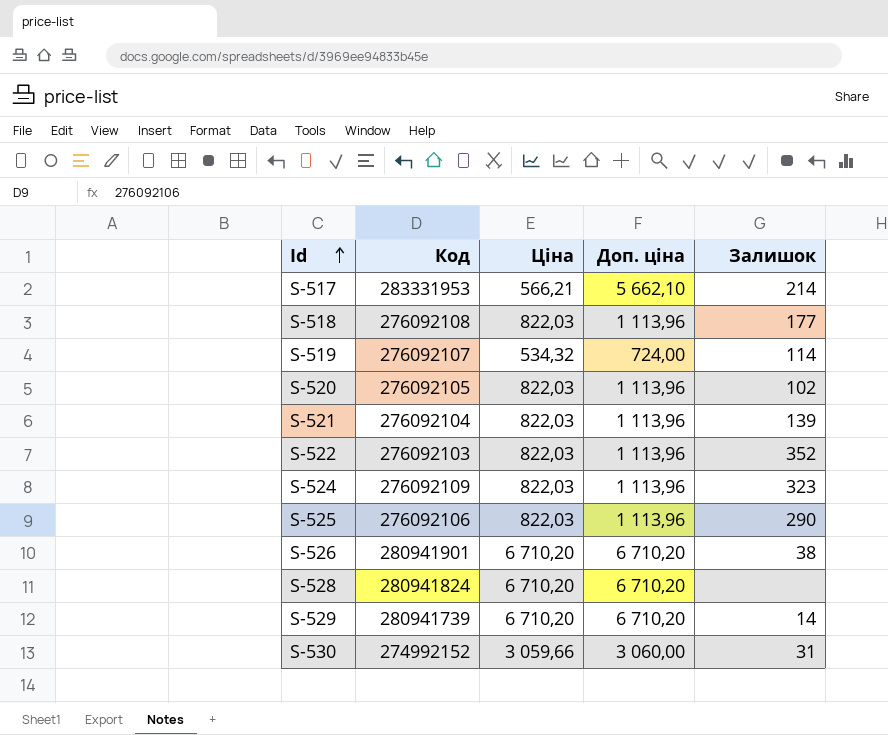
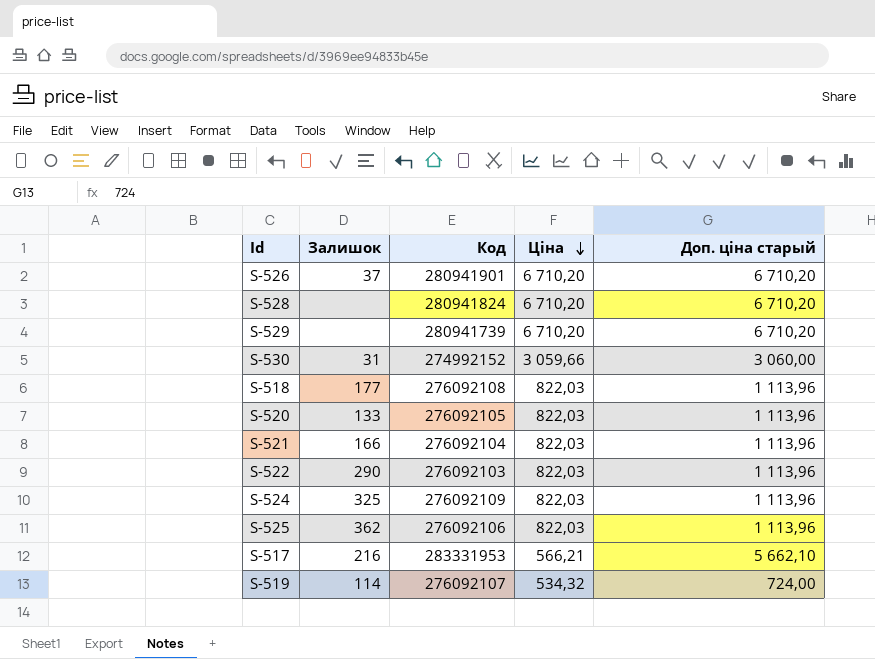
row order: Id ascending -> Ціна descending
column Залишок | position: 5 -> 2
column name: Доп. ціна -> Доп. ціна старый
S-526 | Залишок: 38 -> 37
S-529 | Залишок: 14 -> none
S-520 | Залишок: 102 -> 133
S-521 | Залишок: 139 -> 166
S-522 | Залишок: 352 -> 290
S-524 | Залишок: 323 -> 325
S-525 | Залишок: 290 -> 362
S-517 | Залишок: 214 -> 216

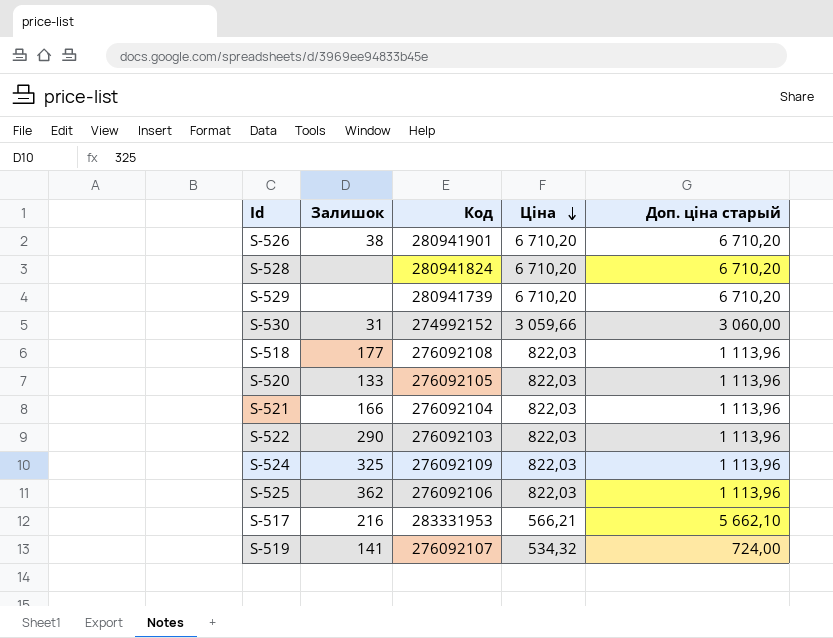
S-526 | Залишок: 37 -> 38
S-519 | Залишок: 114 -> 141

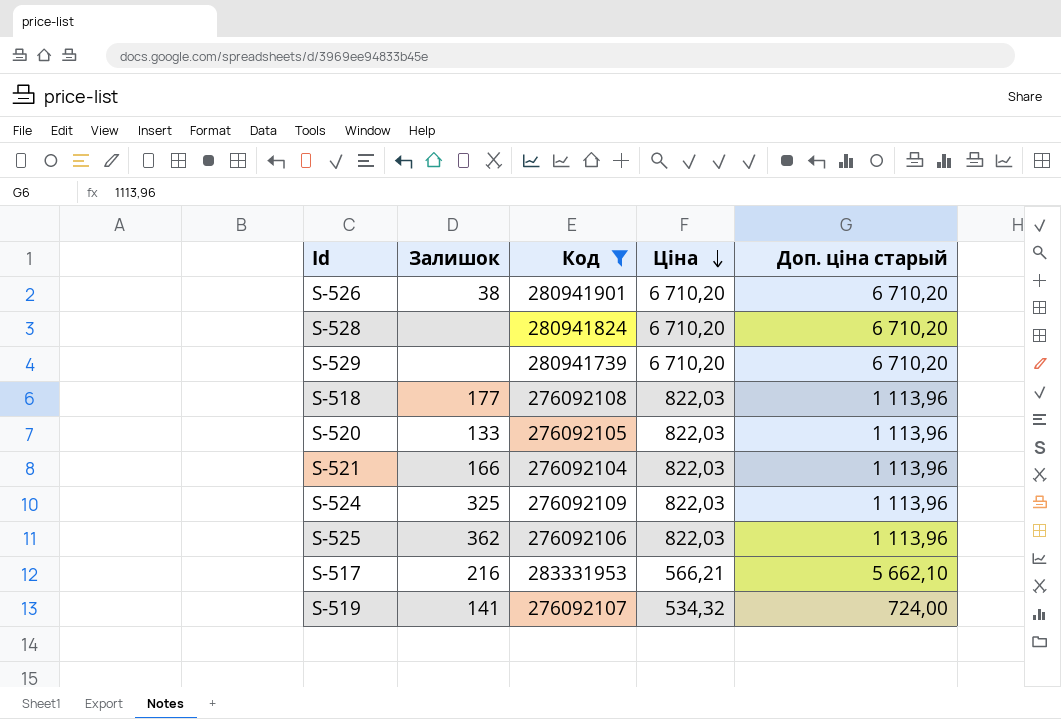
filter: none -> Код >= 276092104

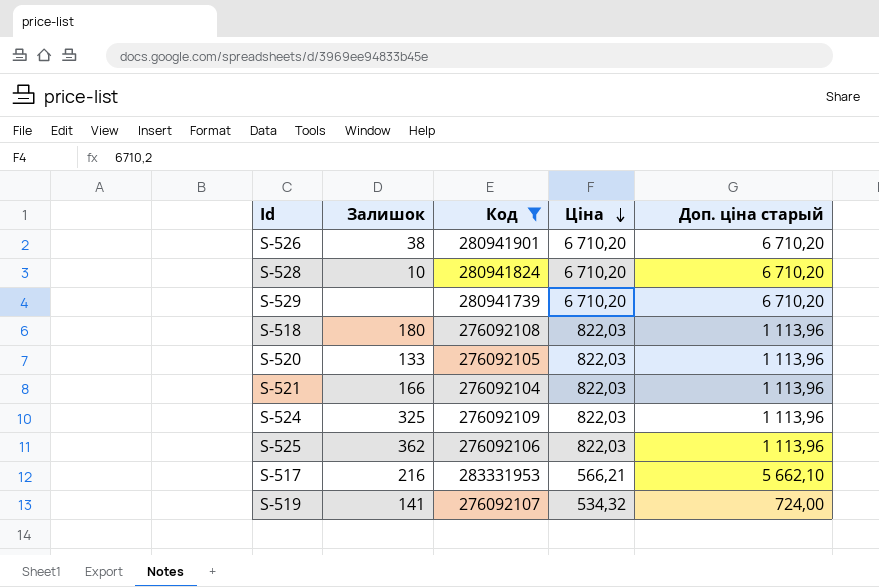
S-528 | Залишок: none -> 10
S-518 | Залишок: 177 -> 180

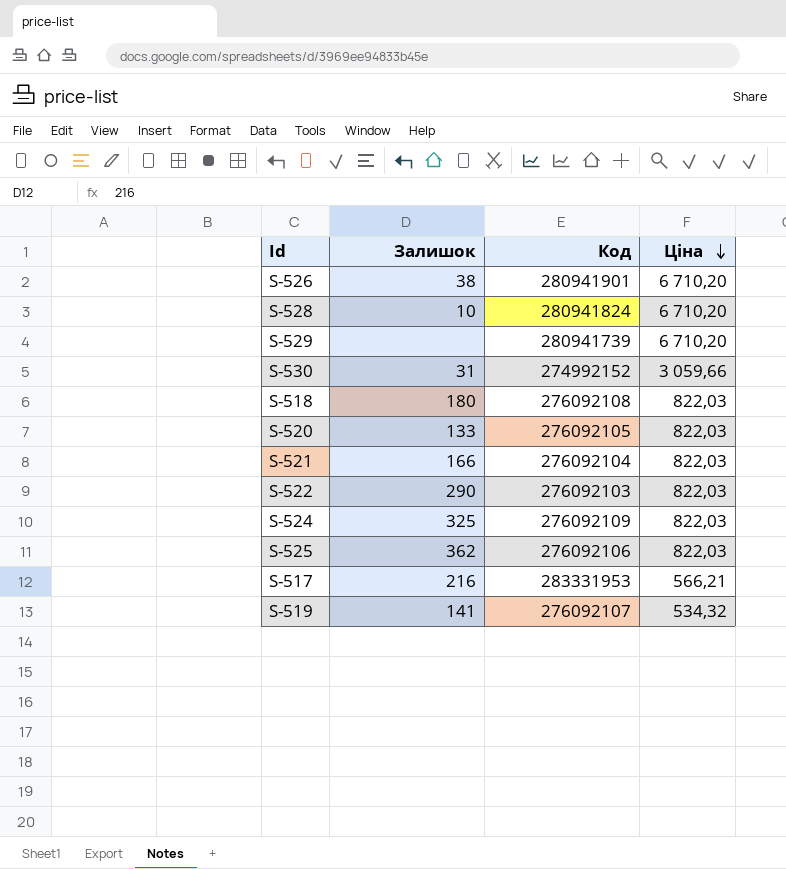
filter: Код >= 276092104 -> none
column Доп. ціна старый | position: 5 -> none

